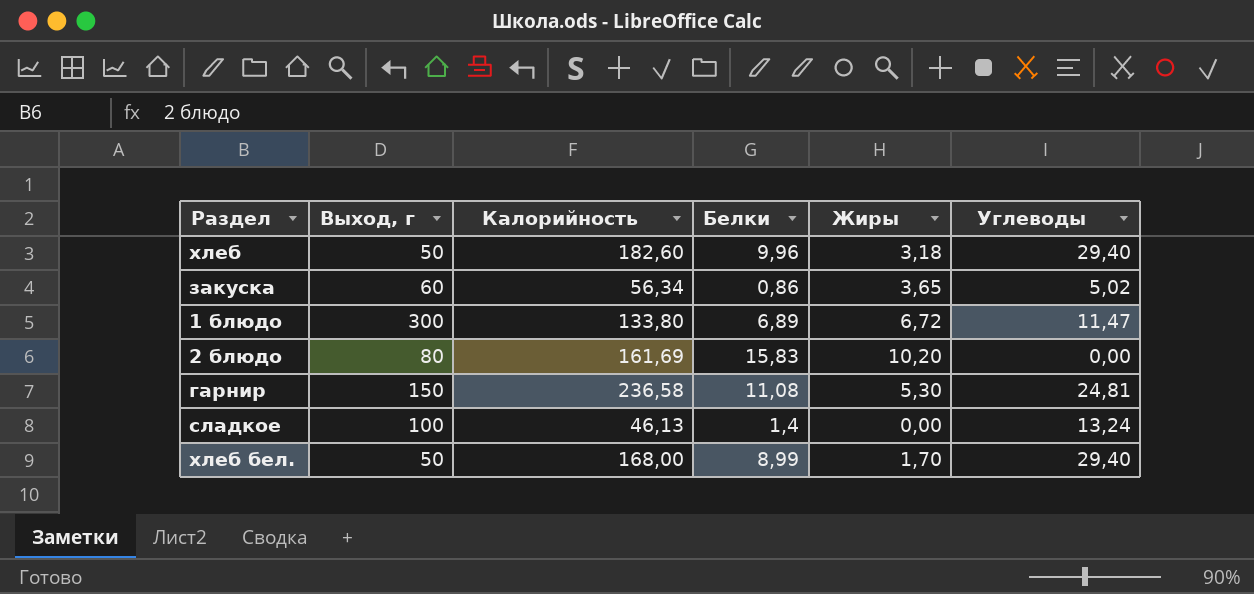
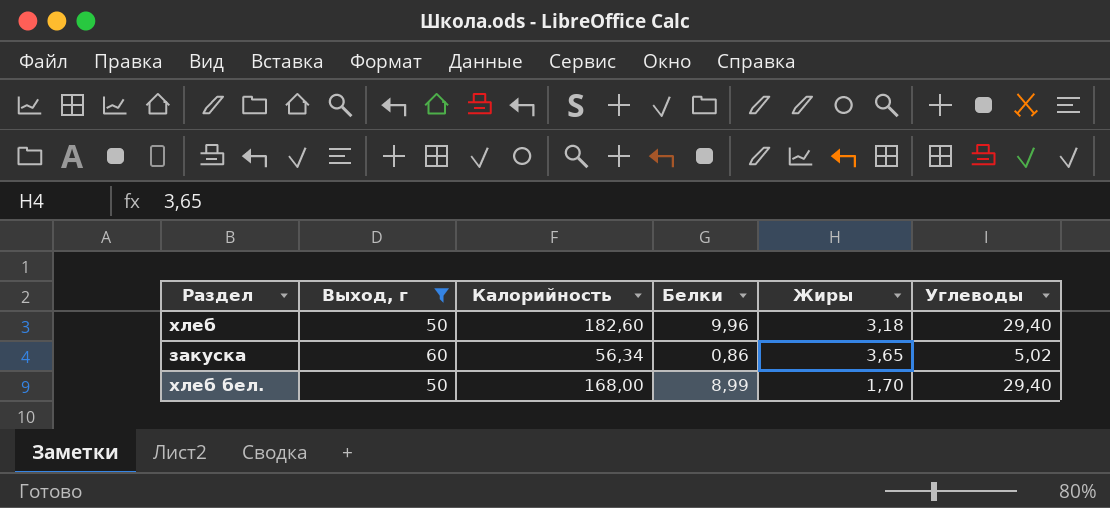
filter: none -> Выход, г <= 60

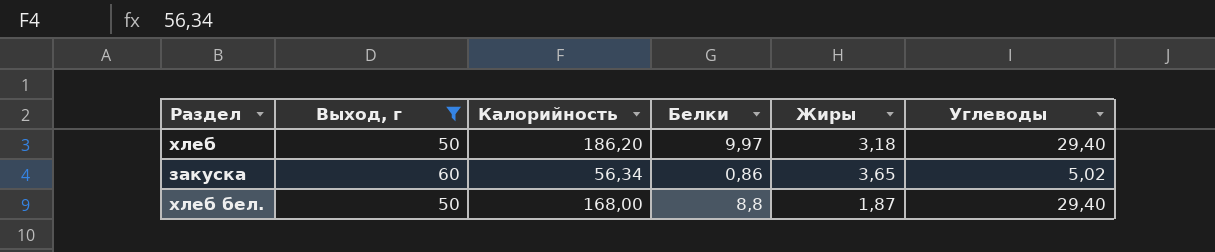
хлеб | Калорийность: 182,60 -> 186,20
хлеб | Белки: 9,96 -> 9,97
хлеб бел. | Белки: 8,99 -> 8,8
хлеб бел. | Жиры: 1,70 -> 1,87

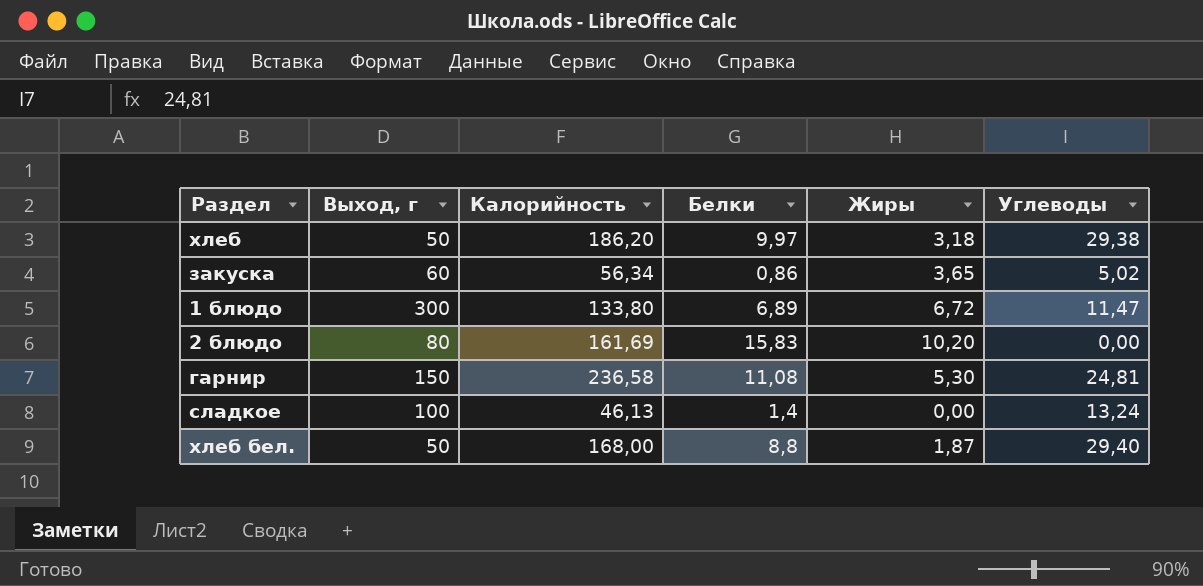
filter: Выход, г <= 60 -> none
хлеб | Углеводы: 29,40 -> 29,38

